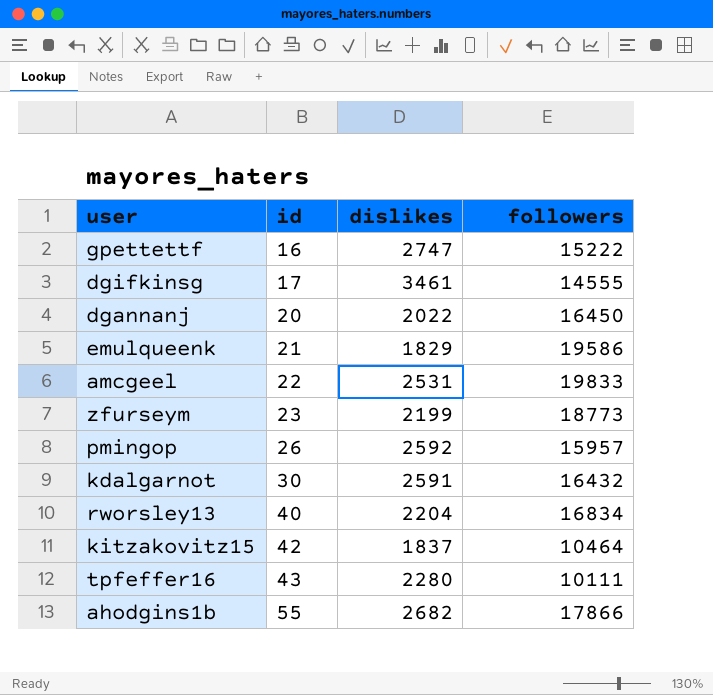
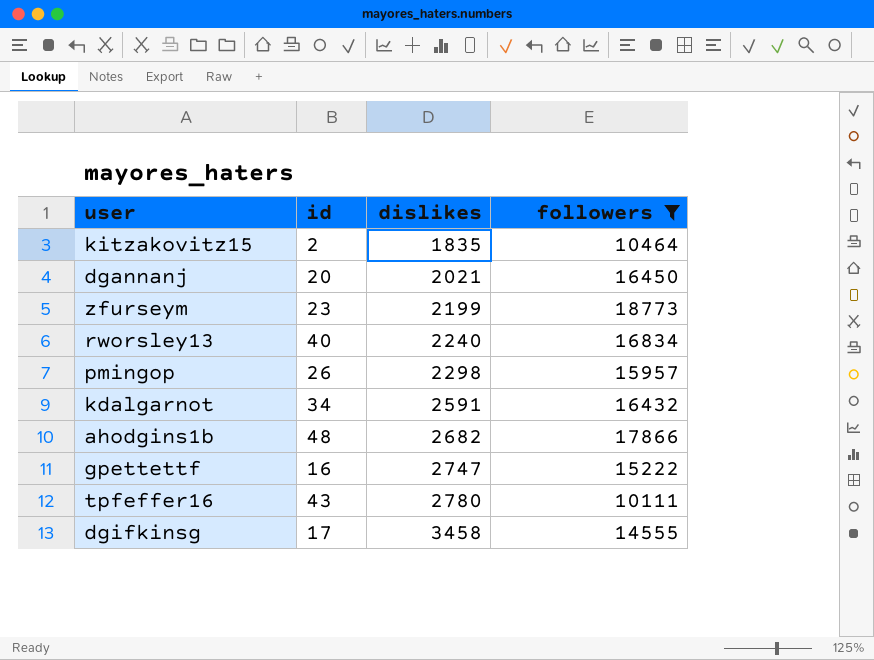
filter: none -> followers <= 18773
row order: id ascending -> dislikes ascending
kitzakovitz15 | id: 42 -> 2
kitzakovitz15 | dislikes: 1837 -> 1835
dgannanj | dislikes: 2022 -> 2021
rworsley13 | dislikes: 2204 -> 2240
pmingop | dislikes: 2592 -> 2298
kdalgarnot | id: 30 -> 34
ahodgins1b | id: 55 -> 48
tpfeffer16 | dislikes: 2280 -> 2780
dgifkinsg | dislikes: 3461 -> 3458

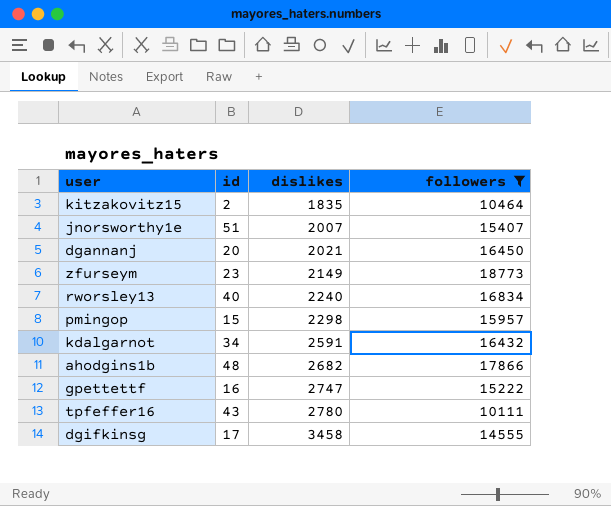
row jnorsworthy1e: none -> 51 | 2007 | 15407
zfurseym | dislikes: 2199 -> 2149
pmingop | id: 26 -> 15

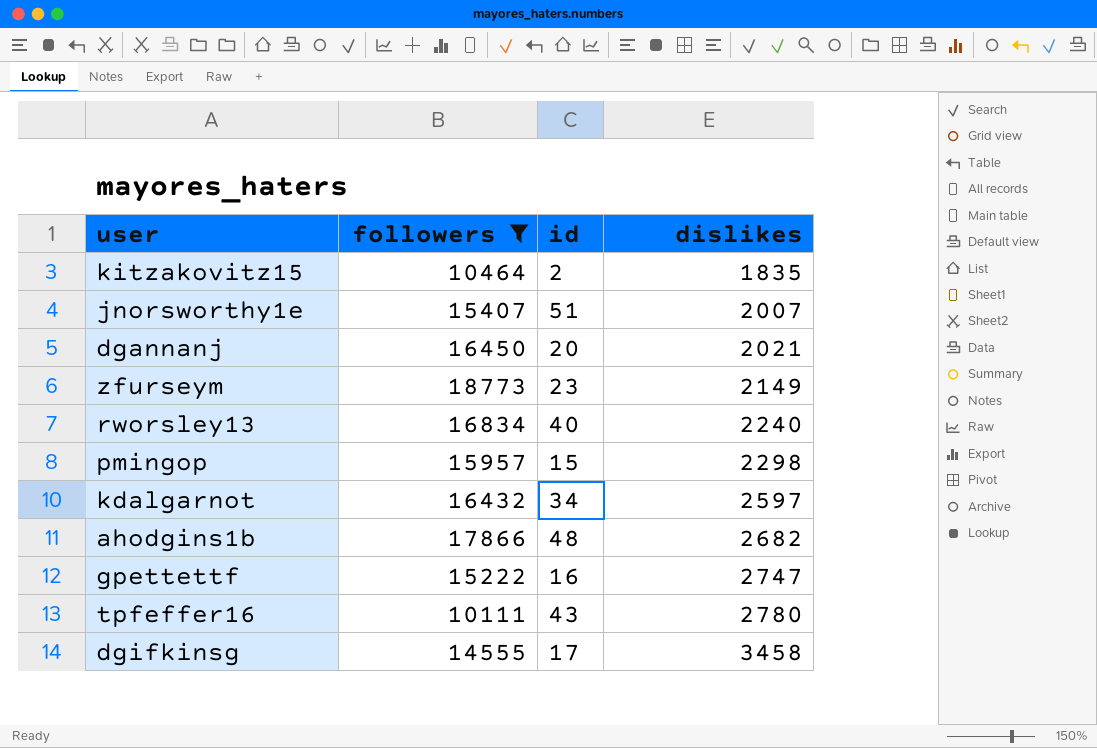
column followers | position: 4 -> 2
kdalgarnot | dislikes: 2591 -> 2597

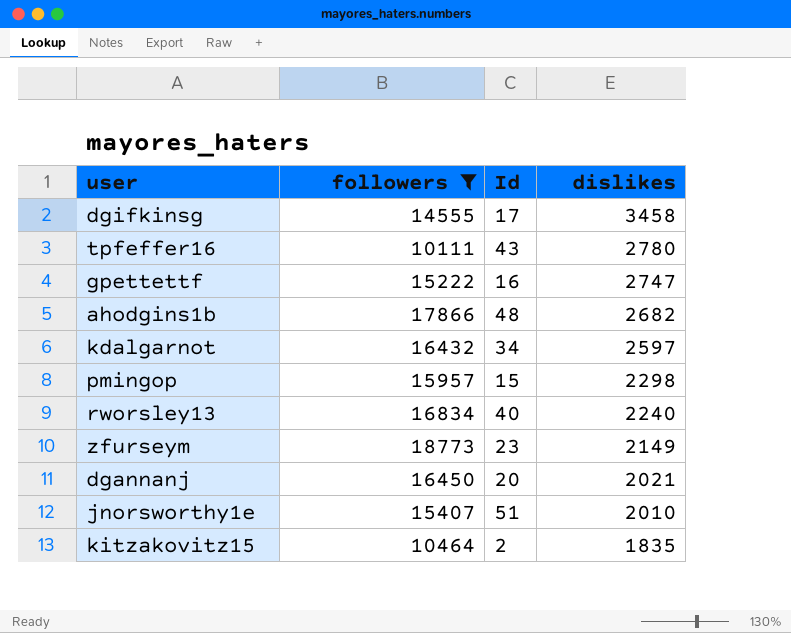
row order: dislikes ascending -> dislikes descending
column name: id -> Id
jnorsworthy1e | dislikes: 2007 -> 2010

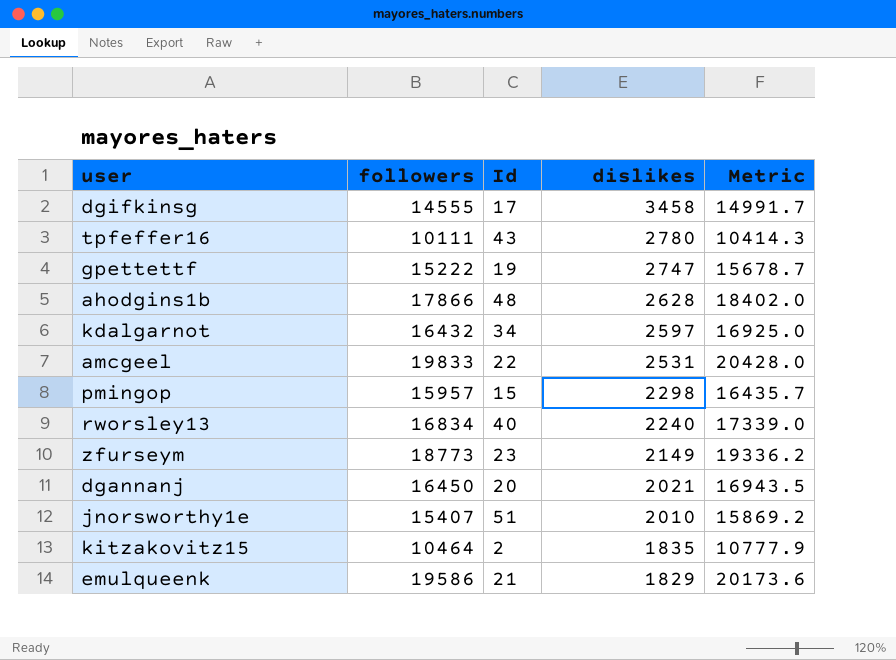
filter: followers <= 18773 -> none
column Metric | formula: none -> [followers] * 1.03
gpettettf | Id: 16 -> 19
ahodgins1b | dislikes: 2682 -> 2628

